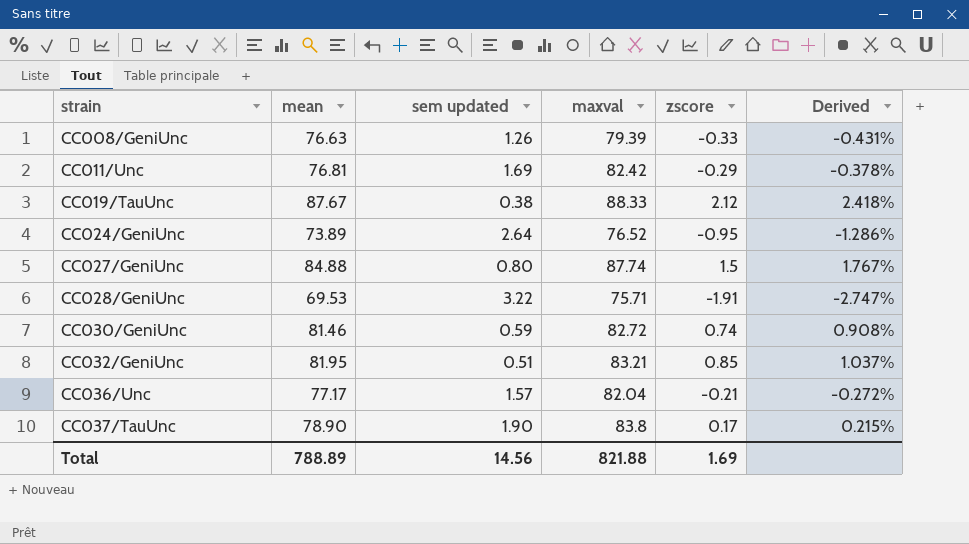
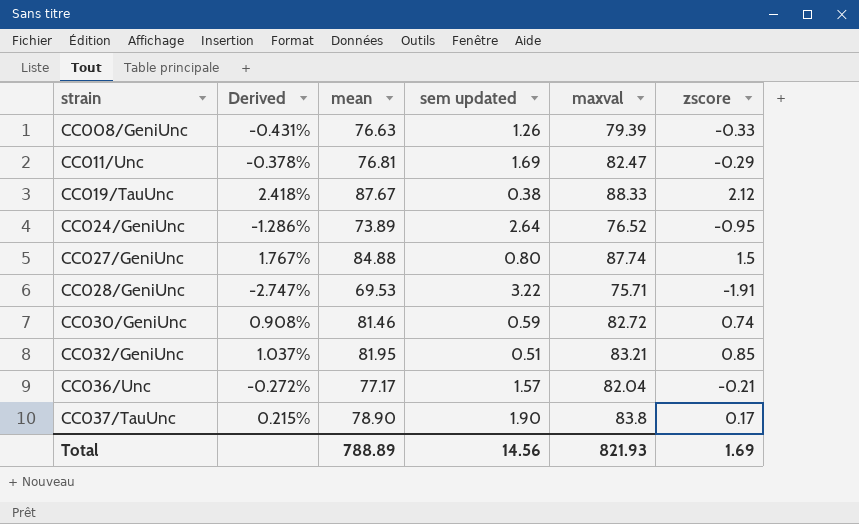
column Derived | position: 6 -> 2
CC011/Unc | maxval: 82.42 -> 82.47
Total | maxval: 821.88 -> 821.93

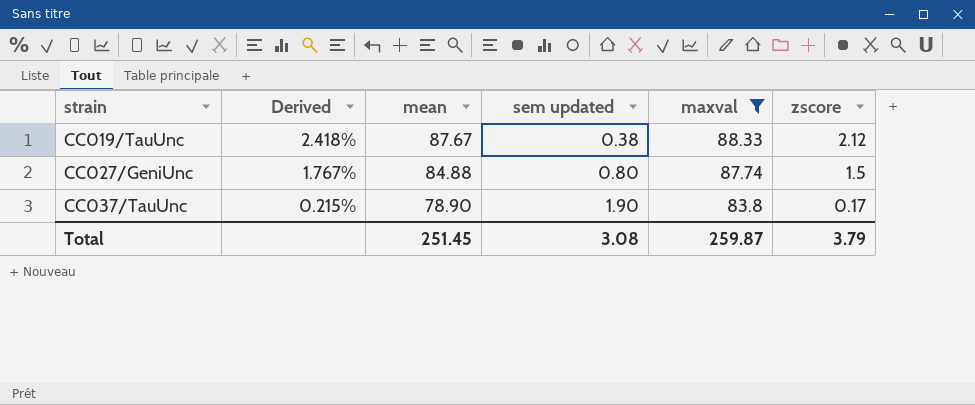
filter: none -> maxval >= 83.8
Total | mean: 788.89 -> 251.45
Total | sem updated: 14.56 -> 3.08
Total | maxval: 821.93 -> 259.87
Total | zscore: 1.69 -> 3.79

